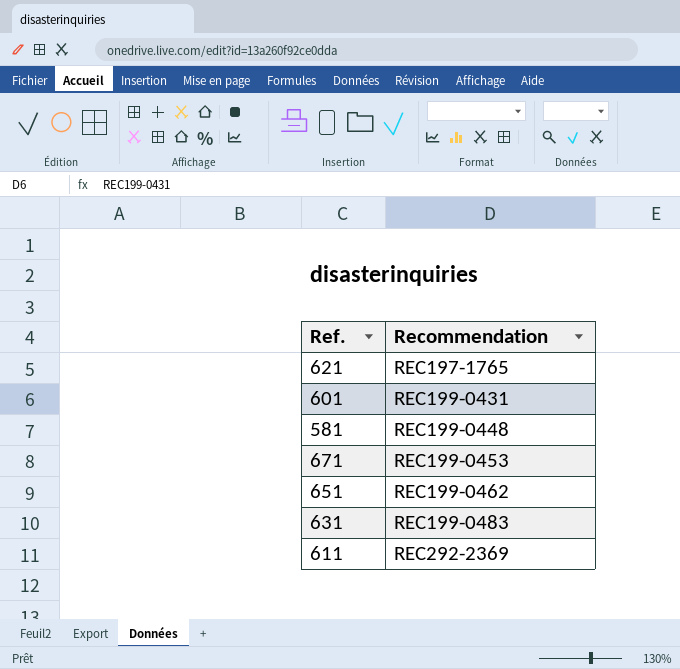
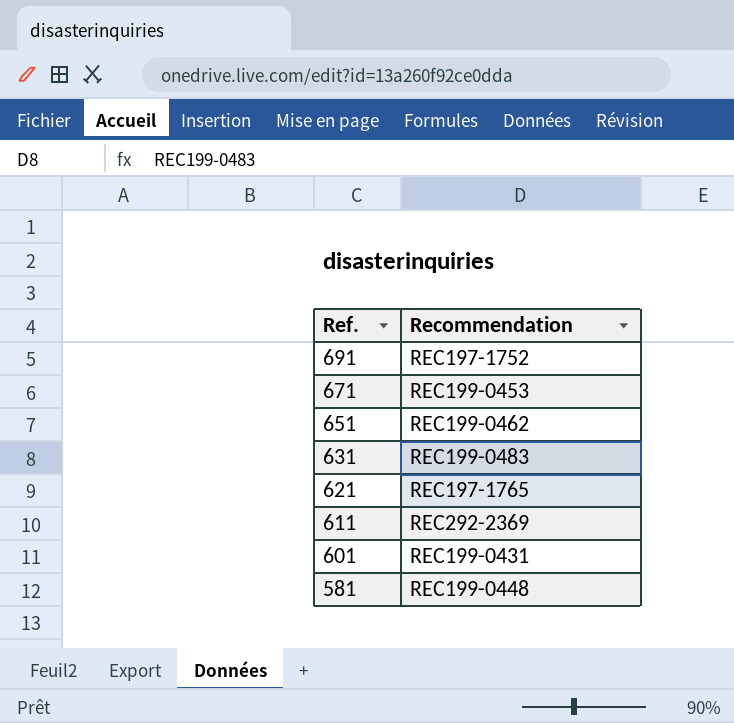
row order: Recommendation ascending -> Ref. descending
row 691: none -> REC197-1752

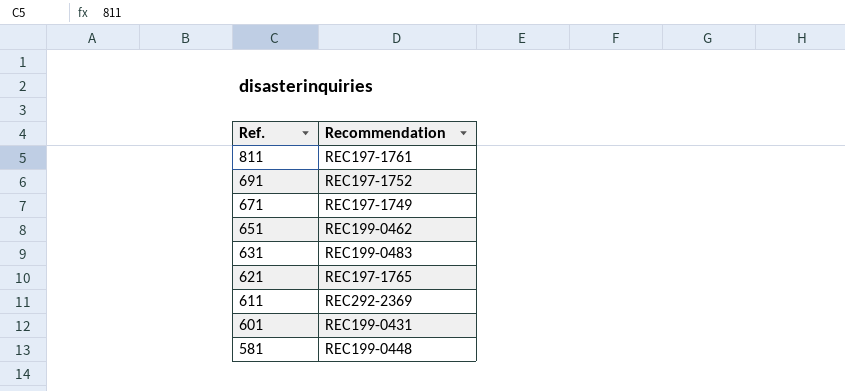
row 811: none -> REC197-1761
671 | Recommendation: REC199-0453 -> REC197-1749

